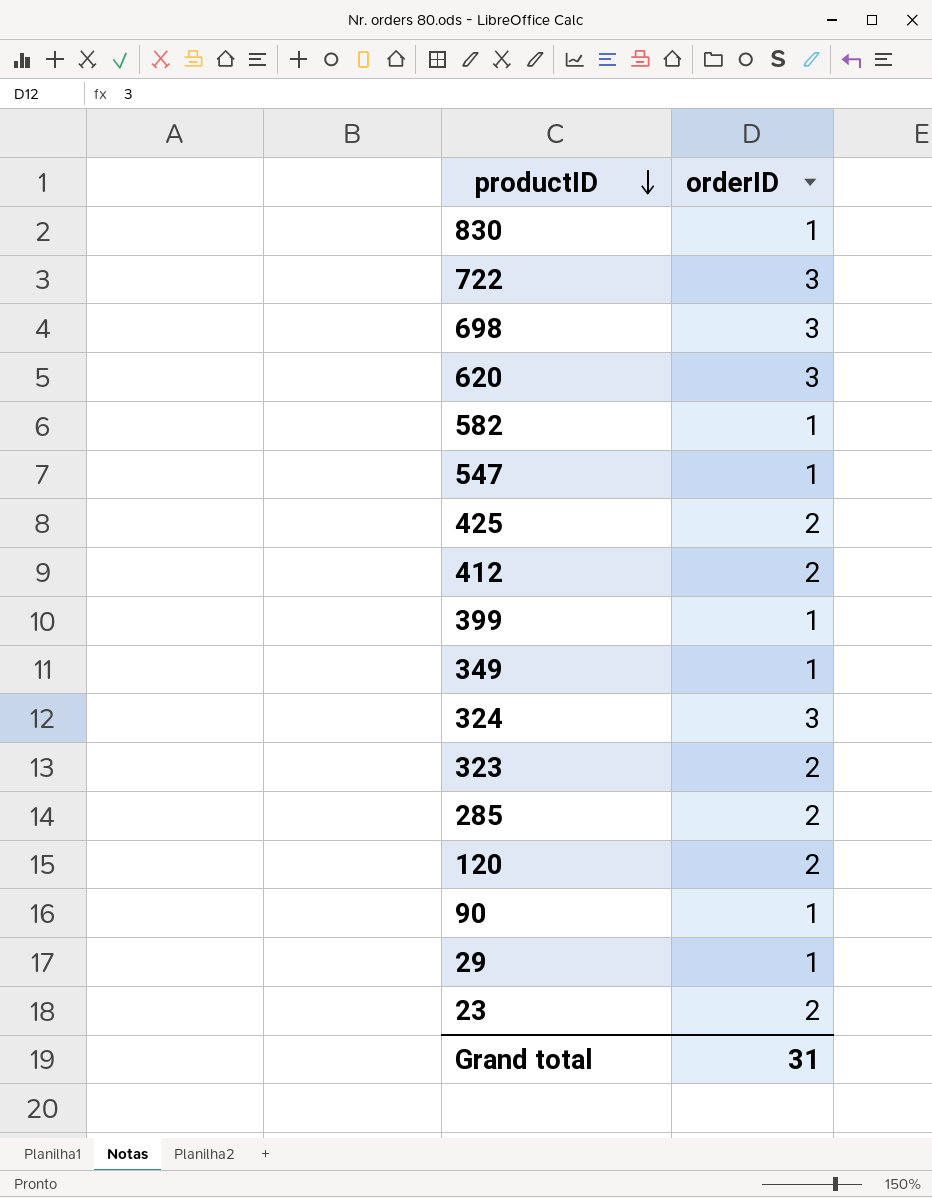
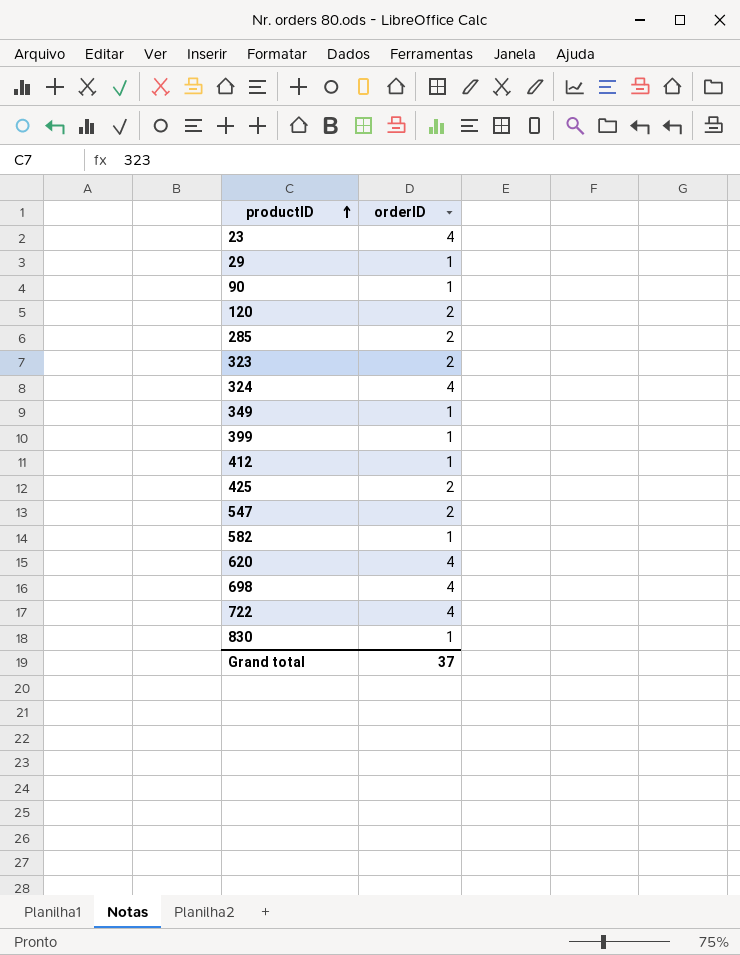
row order: productID descending -> productID ascending
23 | orderID: 2 -> 4
324 | orderID: 3 -> 4
412 | orderID: 2 -> 1
547 | orderID: 1 -> 2
620 | orderID: 3 -> 4
698 | orderID: 3 -> 4
722 | orderID: 3 -> 4
Grand total | orderID: 31 -> 37

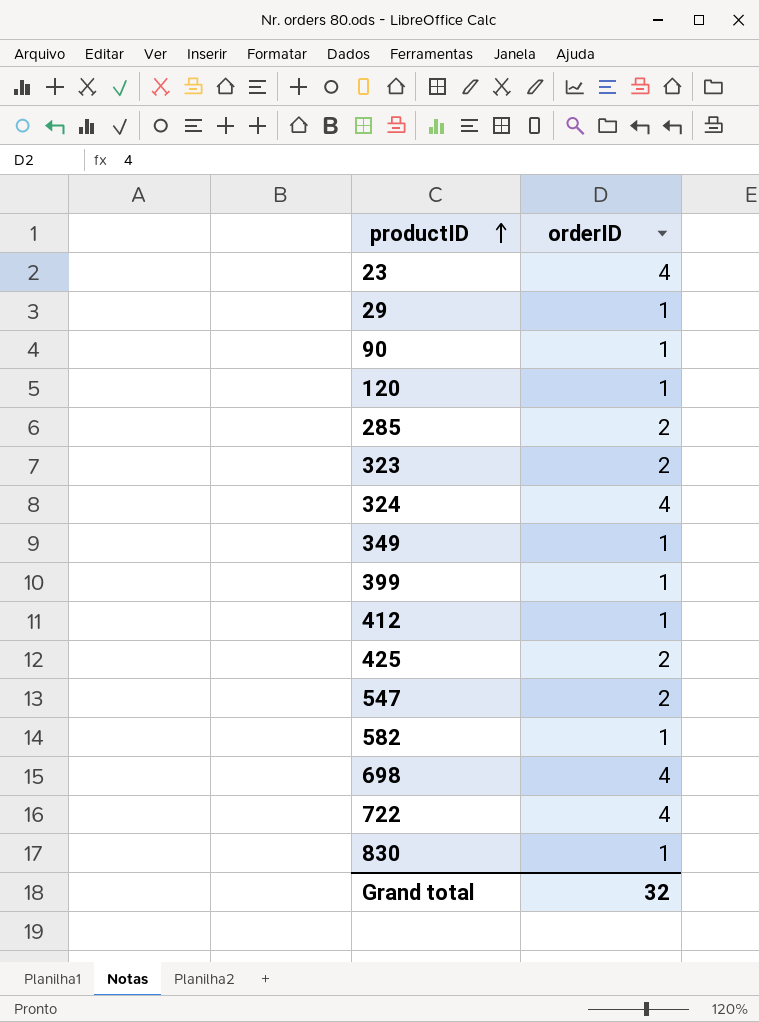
row 620: 4 -> none
120 | orderID: 2 -> 1
Grand total | orderID: 37 -> 32

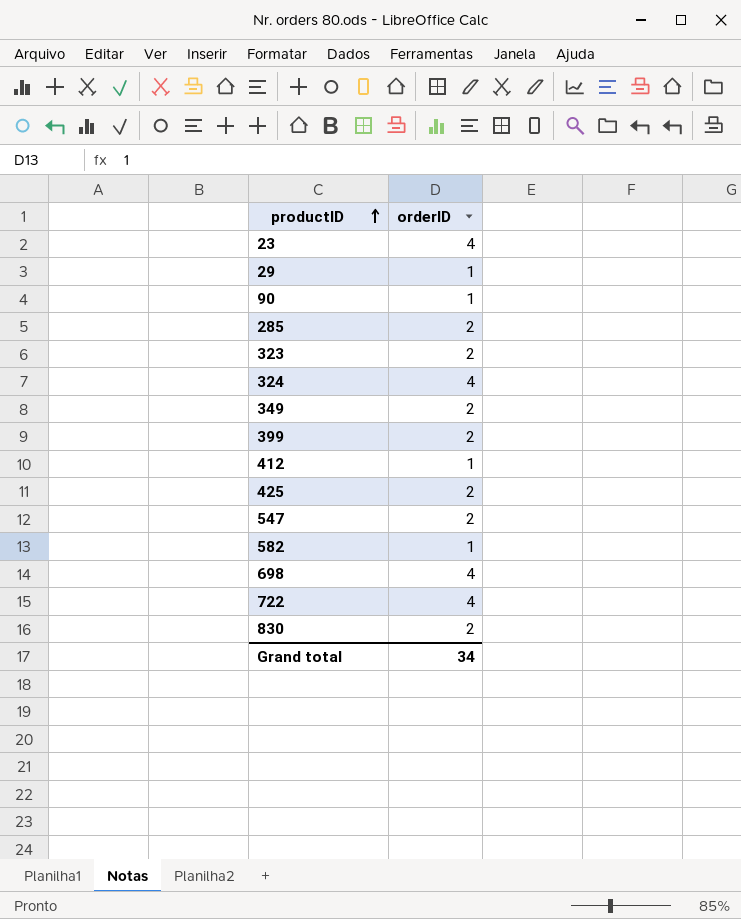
row 120: 1 -> none
349 | orderID: 1 -> 2
399 | orderID: 1 -> 2
830 | orderID: 1 -> 2
Grand total | orderID: 32 -> 34

